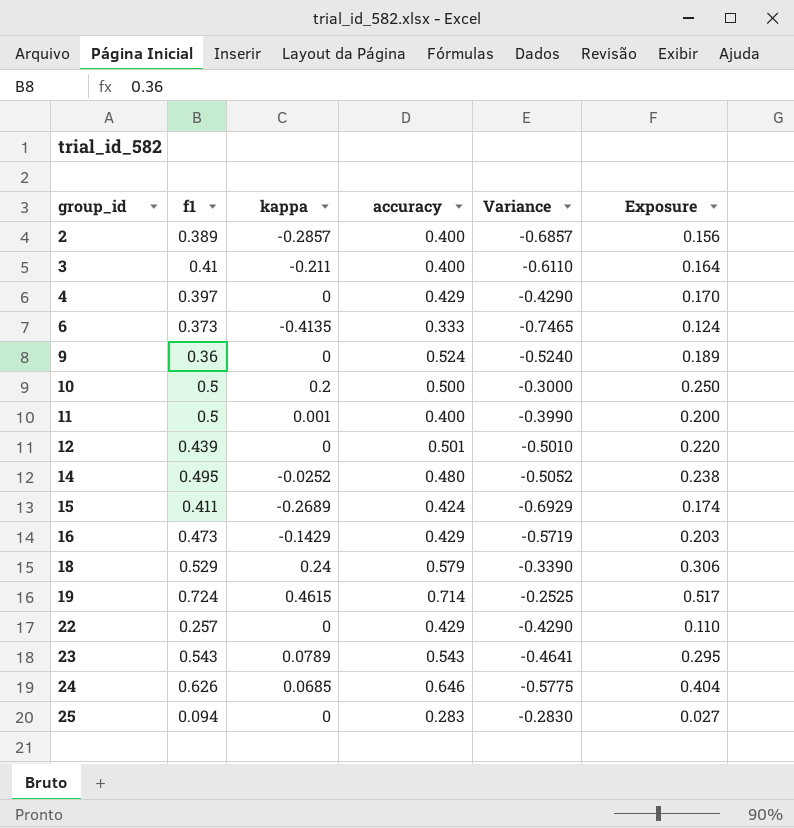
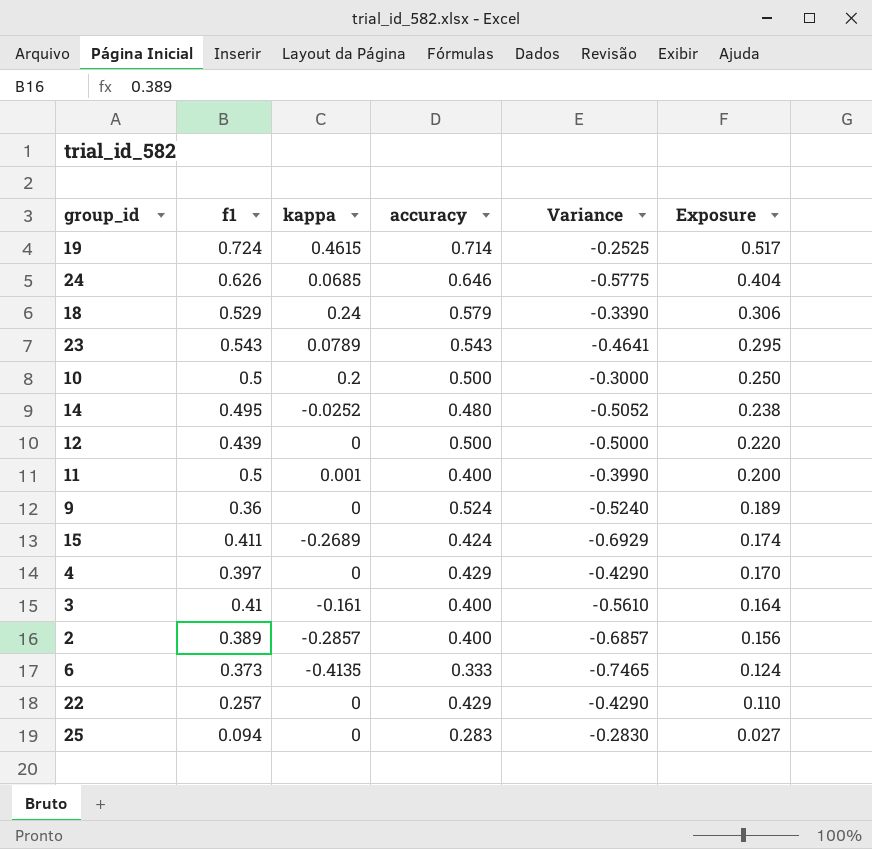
row order: group_id ascending -> Exposure descending
row 16: 0.473 | -0.1429 | 0.429 | -0.5719 | 0.203 -> none
12 | accuracy: 0.501 -> 0.500
12 | Variance: -0.5010 -> -0.5000
3 | kappa: -0.211 -> -0.161
3 | Variance: -0.6110 -> -0.5610

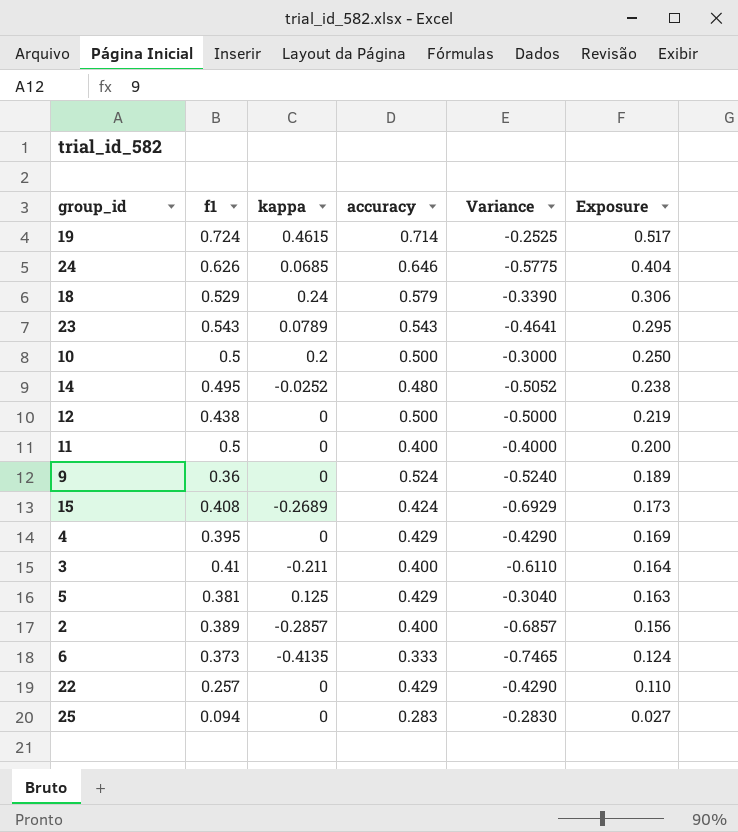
12 | f1: 0.439 -> 0.438
12 | Exposure: 0.220 -> 0.219
11 | kappa: 0.001 -> 0
11 | Variance: -0.3990 -> -0.4000
15 | f1: 0.411 -> 0.408
15 | Exposure: 0.174 -> 0.173
4 | f1: 0.397 -> 0.395
4 | Exposure: 0.170 -> 0.169
3 | kappa: -0.161 -> -0.211
3 | Variance: -0.5610 -> -0.6110
row 5: none -> 0.381 | 0.125 | 0.429 | -0.3040 | 0.163

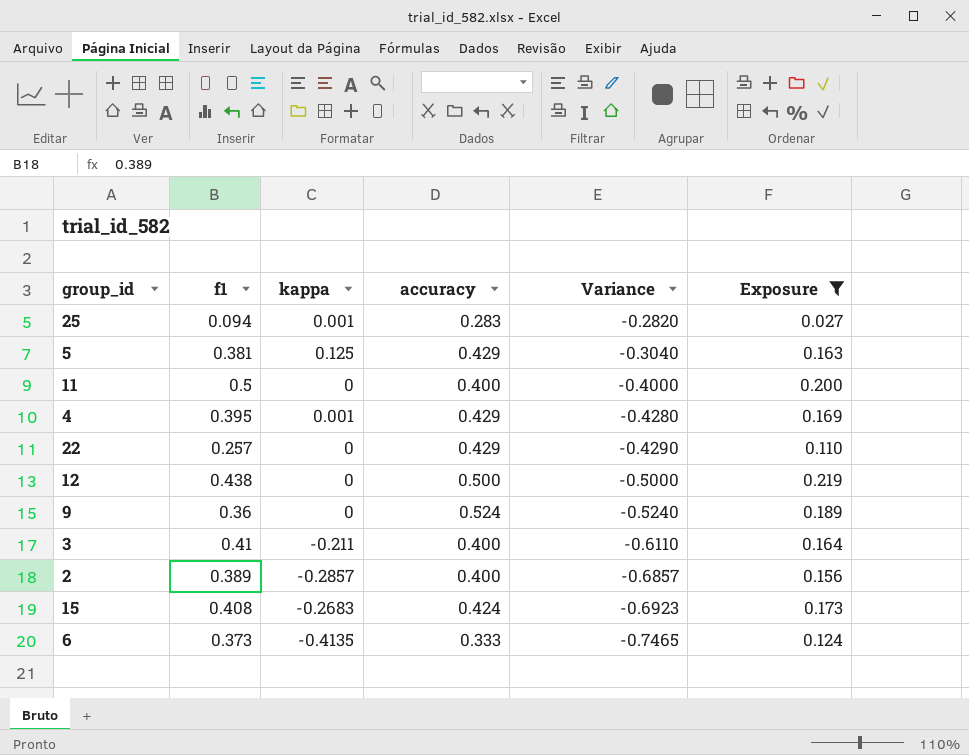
filter: none -> Exposure <= 0.219
row order: Exposure descending -> Variance descending
25 | kappa: 0 -> 0.001
25 | Variance: -0.2830 -> -0.2820
4 | kappa: 0 -> 0.001
4 | Variance: -0.4290 -> -0.4280
15 | kappa: -0.2689 -> -0.2683
15 | Variance: -0.6929 -> -0.6923

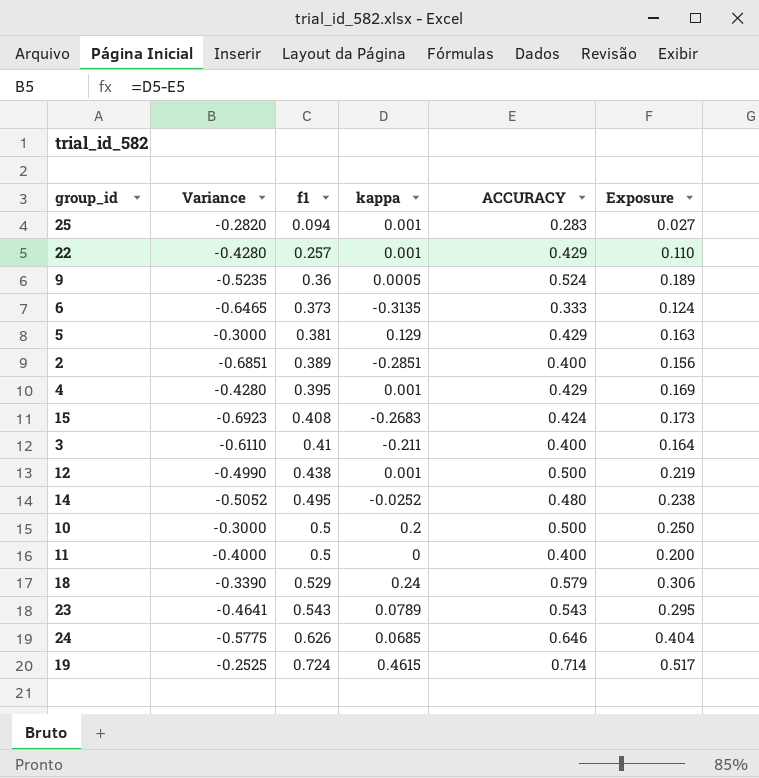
filter: Exposure <= 0.219 -> none
row order: Variance descending -> f1 ascending
column Variance | position: 5 -> 2
column name: accuracy -> ACCURACY
22 | Variance: -0.4290 -> -0.4280
22 | kappa: 0 -> 0.001
9 | Variance: -0.5240 -> -0.5235
9 | kappa: 0 -> 0.0005
6 | Variance: -0.7465 -> -0.6465
6 | kappa: -0.4135 -> -0.3135
5 | Variance: -0.3040 -> -0.3000
5 | kappa: 0.125 -> 0.129
2 | Variance: -0.6857 -> -0.6851
2 | kappa: -0.2857 -> -0.2851
12 | Variance: -0.5000 -> -0.4990
12 | kappa: 0 -> 0.001

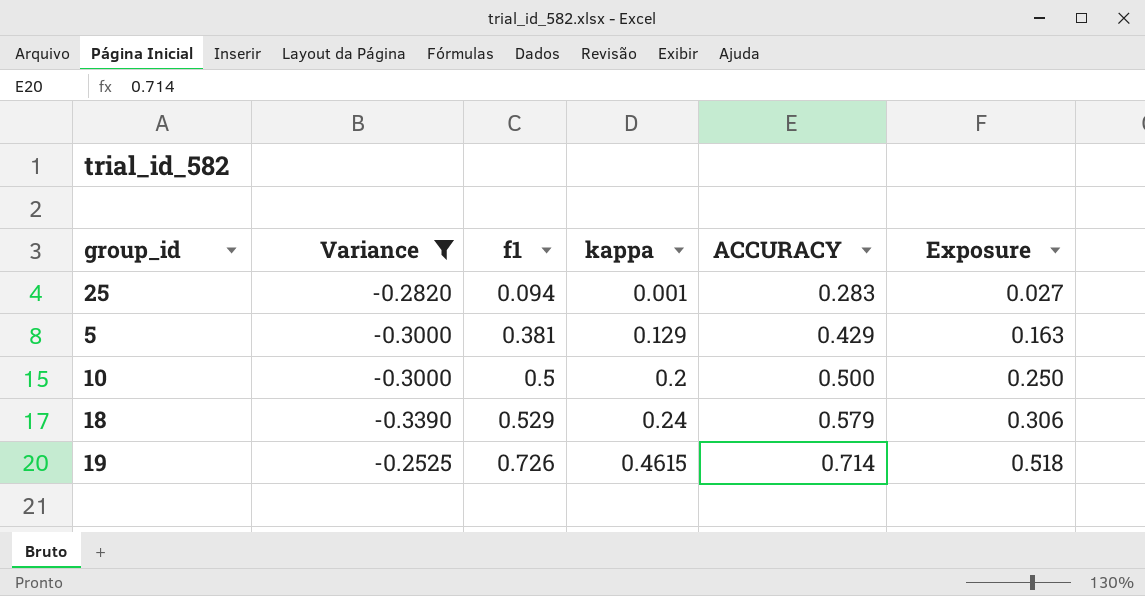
filter: none -> Variance >= -0.3390
19 | f1: 0.724 -> 0.726
19 | Exposure: 0.517 -> 0.518

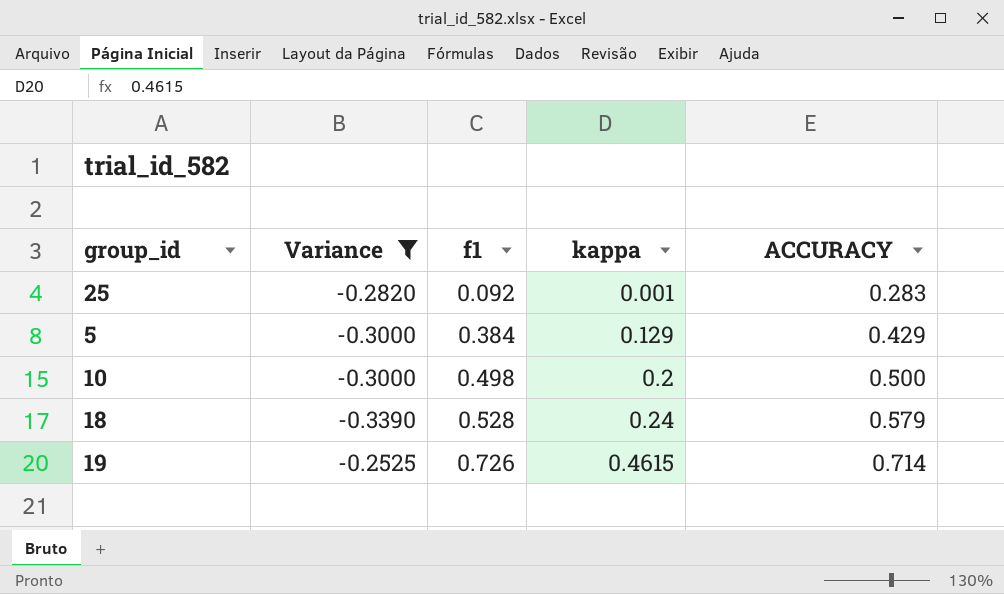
column Exposure | formula: [f1] * [ACCURACY] -> none
25 | f1: 0.094 -> 0.092
5 | f1: 0.381 -> 0.384
10 | f1: 0.5 -> 0.498
18 | f1: 0.529 -> 0.528

